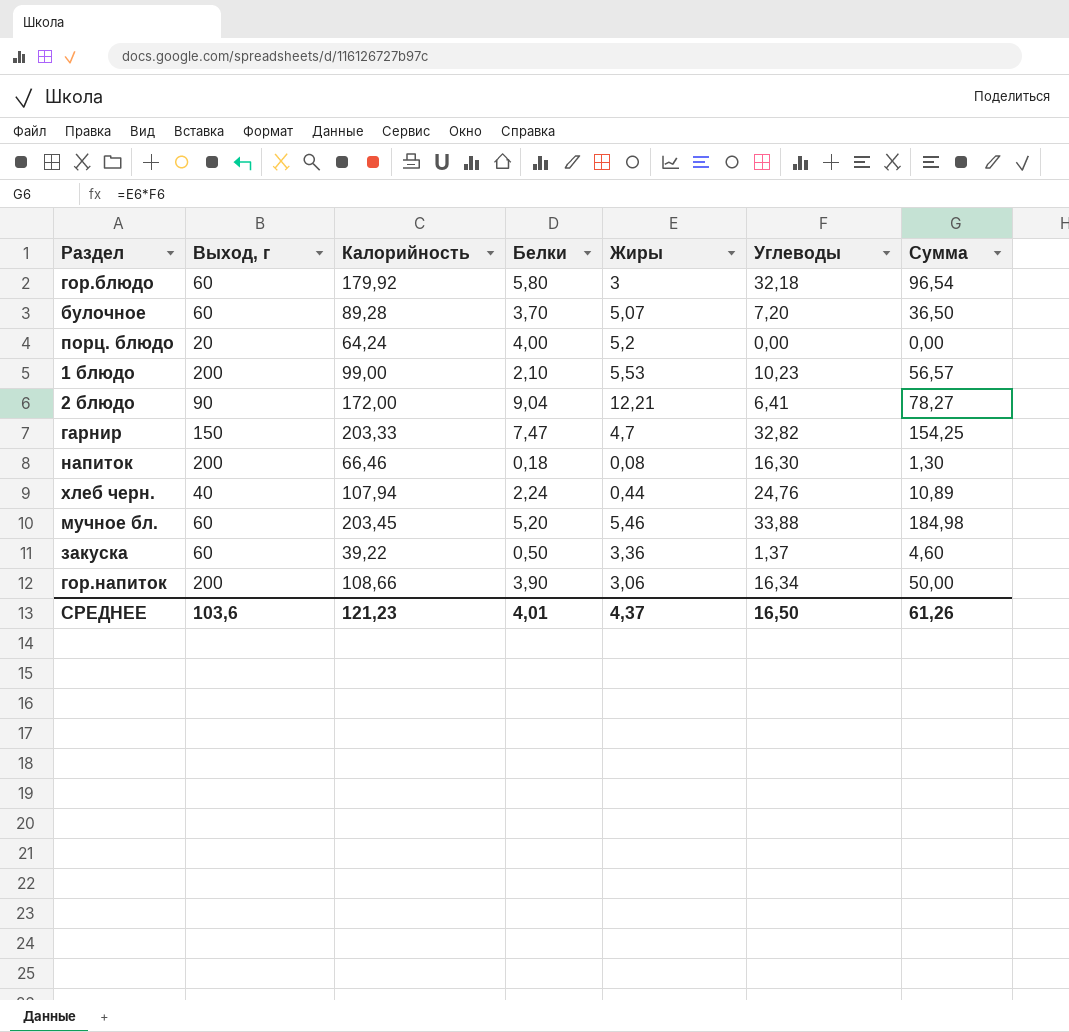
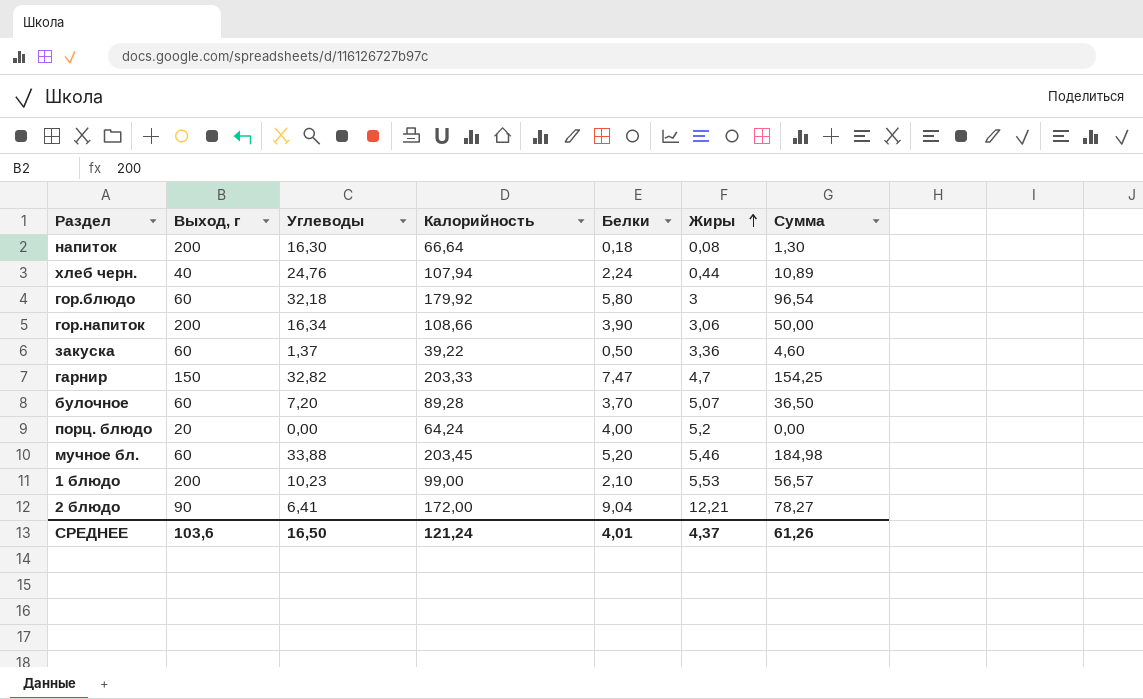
row order: none -> Жиры ascending
column Углеводы | position: 6 -> 3
напиток | Калорийность: 66,46 -> 66,64
СРЕДНЕЕ | Калорийность: 121,23 -> 121,24

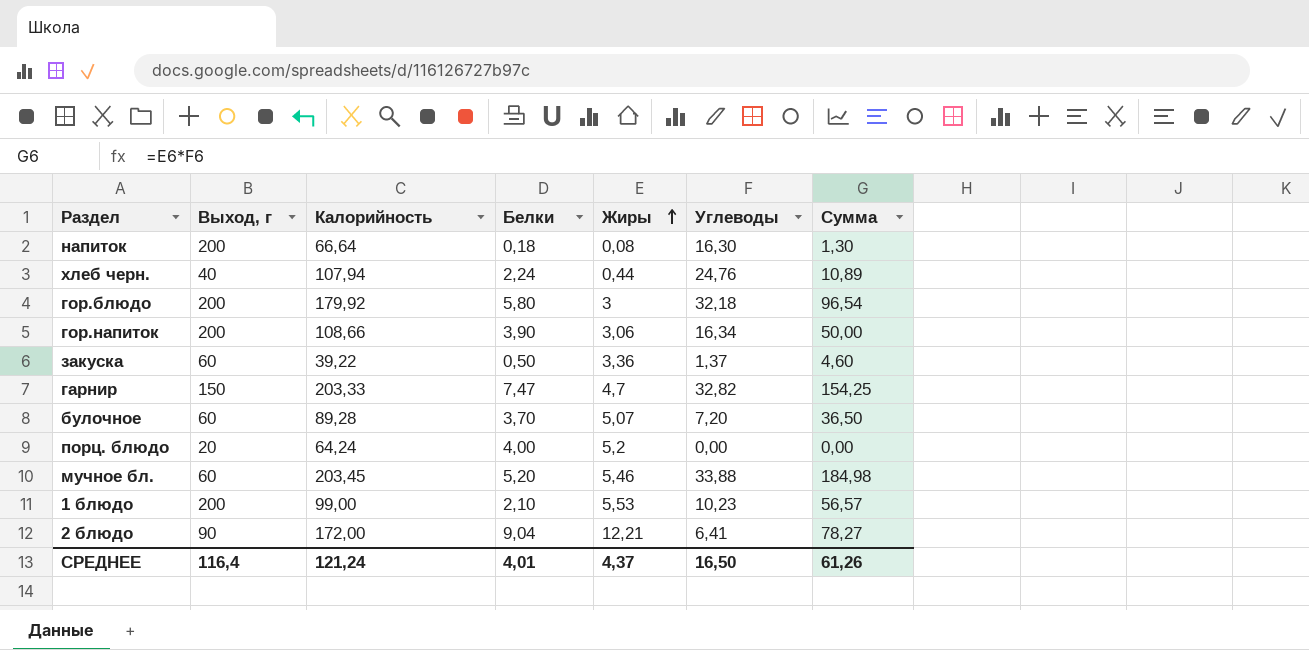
column Углеводы | position: 3 -> 6
гор.блюдо | Выход, г: 60 -> 200
СРЕДНЕЕ | Выход, г: 103,6 -> 116,4

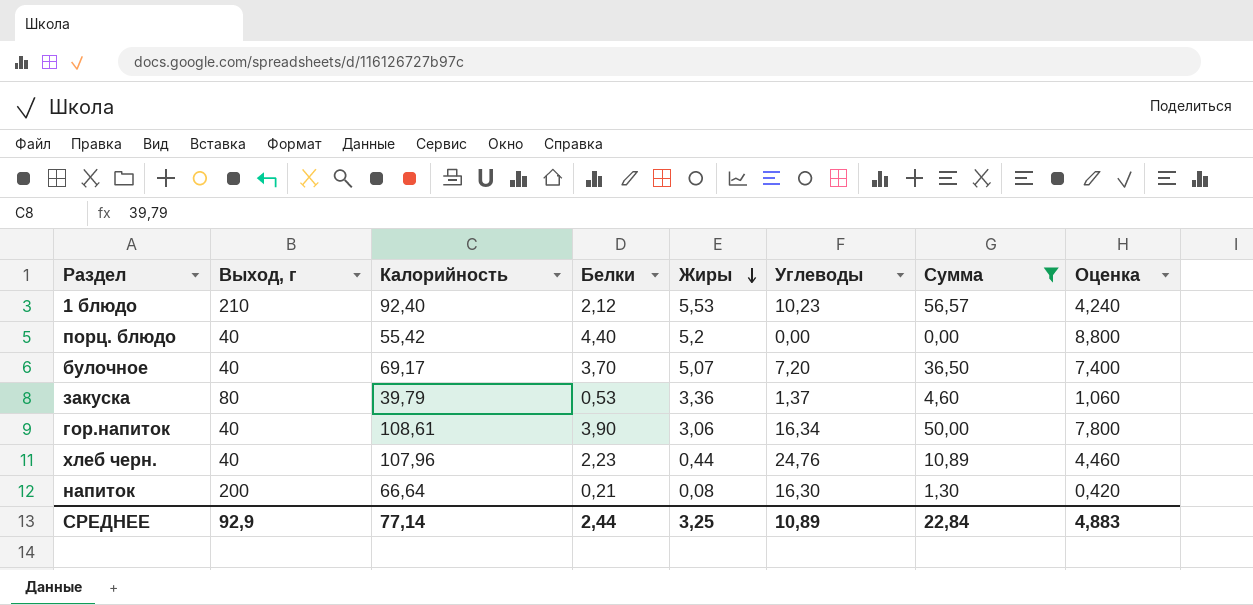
filter: none -> Сумма <= 56,57
row order: Жиры ascending -> Жиры descending
column Оценка | formula: none -> [Белки] * 2
1 блюдо | Выход, г: 200 -> 210
1 блюдо | Калорийность: 99,00 -> 92,40
1 блюдо | Белки: 2,10 -> 2,12
порц. блюдо | Выход, г: 20 -> 40
порц. блюдо | Калорийность: 64,24 -> 55,42
порц. блюдо | Белки: 4,00 -> 4,40
булочное | Выход, г: 60 -> 40
булочное | Калорийность: 89,28 -> 69,17
закуска | Выход, г: 60 -> 80
закуска | Калорийность: 39,22 -> 39,79
закуска | Белки: 0,50 -> 0,53
гор.напиток | Выход, г: 200 -> 40
гор.напиток | Калорийность: 108,66 -> 108,61
хлеб черн. | Калорийность: 107,94 -> 107,96
хлеб черн. | Белки: 2,24 -> 2,23
напиток | Белки: 0,18 -> 0,21
СРЕДНЕЕ | Выход, г: 116,4 -> 92,9
СРЕДНЕЕ | Калорийность: 121,24 -> 77,14
СРЕДНЕЕ | Белки: 4,01 -> 2,44
СРЕДНЕЕ | Жиры: 4,37 -> 3,25
СРЕДНЕЕ | Углеводы: 16,50 -> 10,89
СРЕДНЕЕ | Сумма: 61,26 -> 22,84

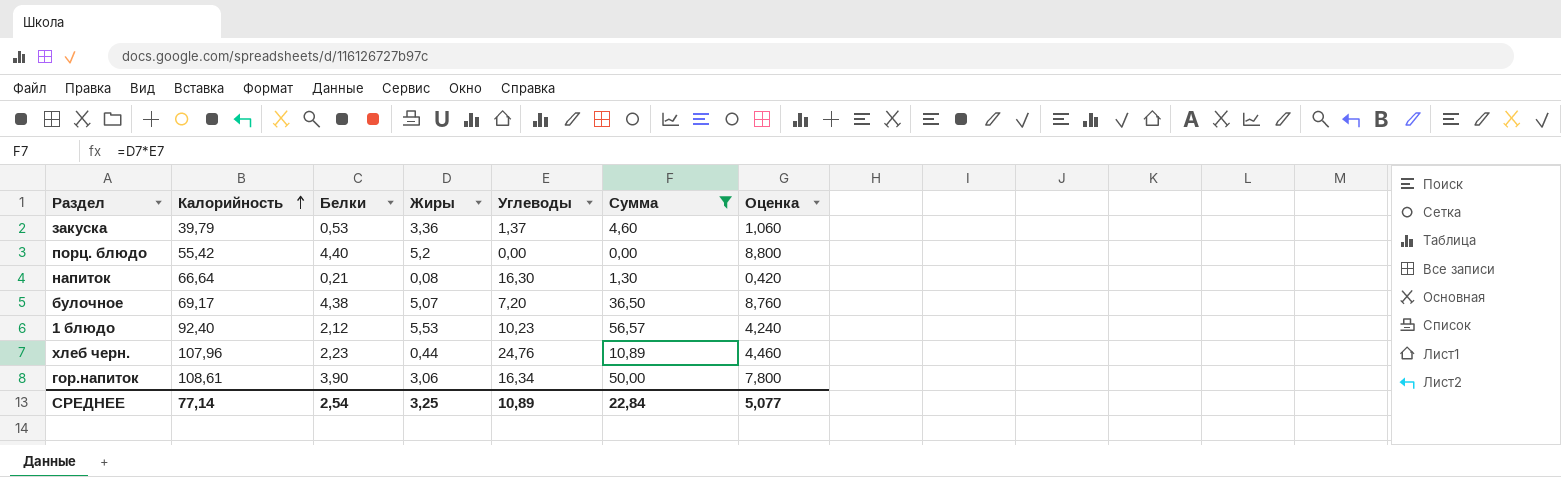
row order: Жиры descending -> Калорийность ascending
column Выход, г | position: 2 -> none
булочное | Белки: 3,70 -> 4,38
булочное | Оценка: 7,400 -> 8,760
СРЕДНЕЕ | Белки: 2,44 -> 2,54
СРЕДНЕЕ | Оценка: 4,883 -> 5,077

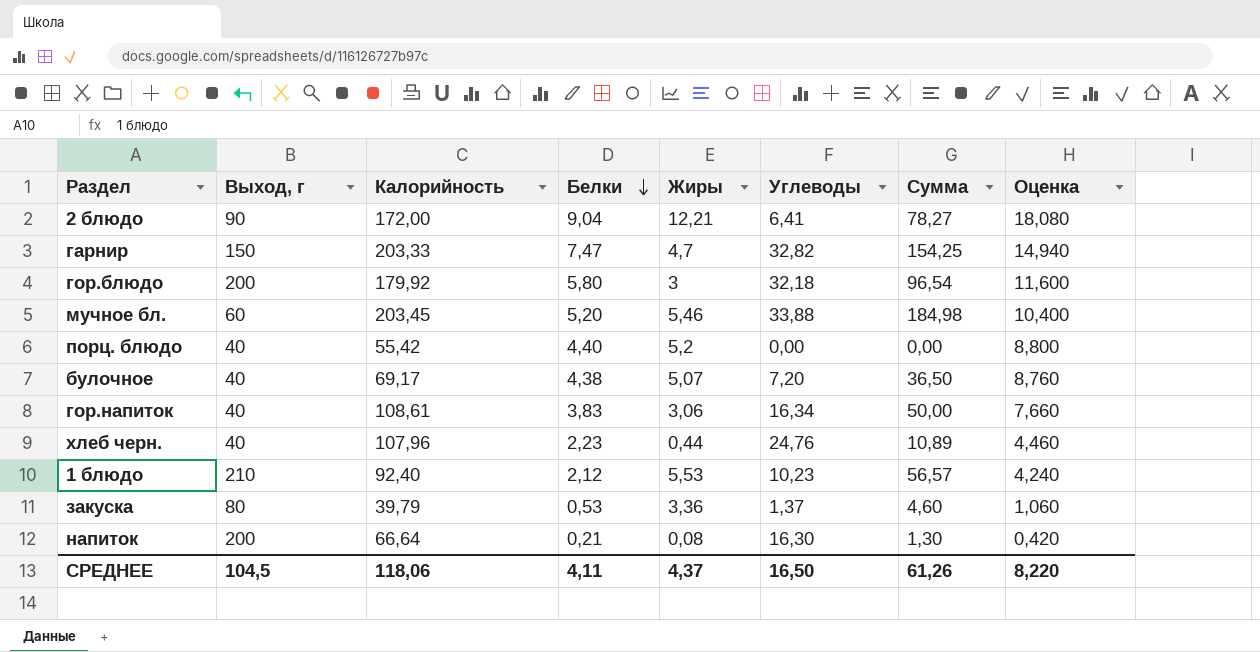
filter: Сумма <= 56,57 -> none
row order: Калорийность ascending -> Белки descending
column Выход, г | position: none -> 2
гор.напиток | Белки: 3,90 -> 3,83
гор.напиток | Оценка: 7,800 -> 7,660
СРЕДНЕЕ | Калорийность: 77,14 -> 118,06
СРЕДНЕЕ | Белки: 2,54 -> 4,11
СРЕДНЕЕ | Жиры: 3,25 -> 4,37
СРЕДНЕЕ | Углеводы: 10,89 -> 16,50
СРЕДНЕЕ | Сумма: 22,84 -> 61,26
СРЕДНЕЕ | Оценка: 5,077 -> 8,220

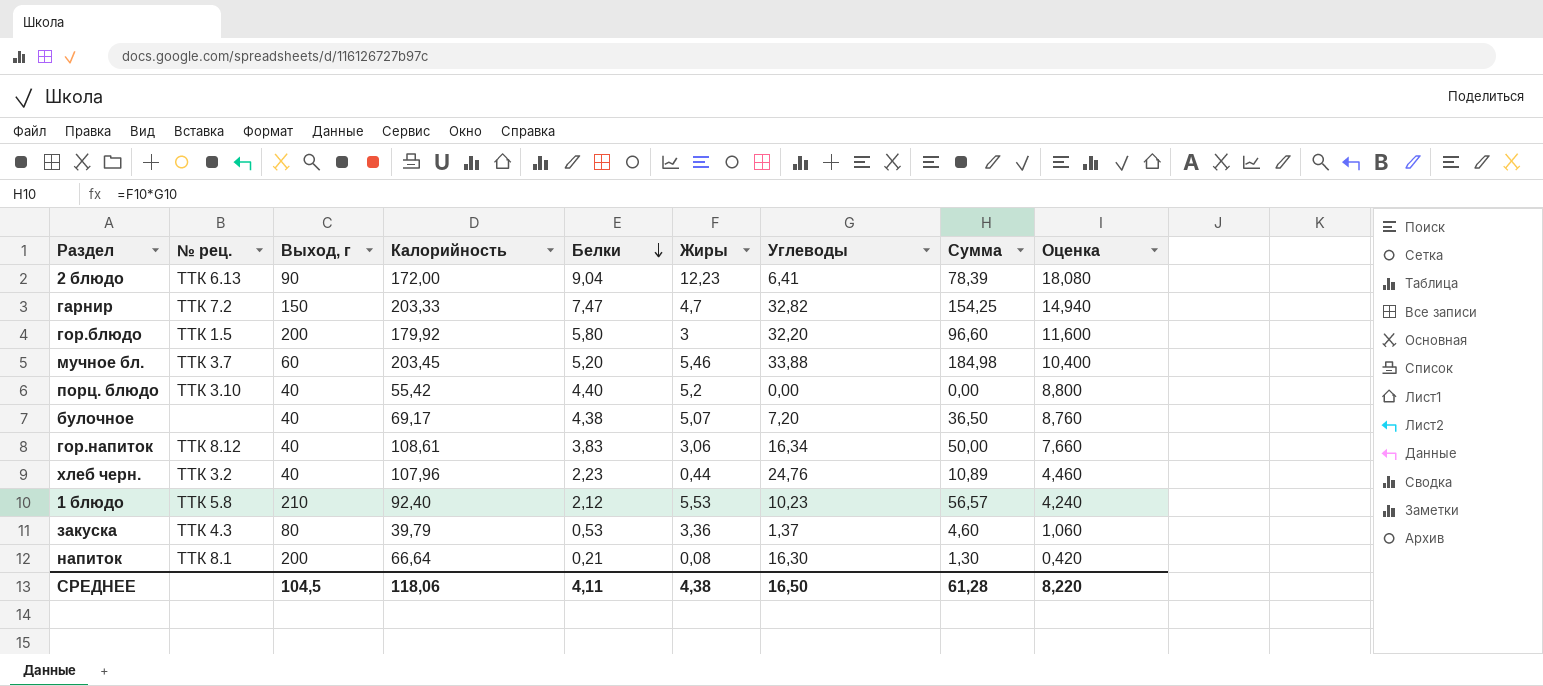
column № рец. | position: none -> 2
2 блюдо | Жиры: 12,21 -> 12,23
2 блюдо | Сумма: 78,27 -> 78,39
гор.блюдо | Углеводы: 32,18 -> 32,20
гор.блюдо | Сумма: 96,54 -> 96,60
СРЕДНЕЕ | Жиры: 4,37 -> 4,38
СРЕДНЕЕ | Сумма: 61,26 -> 61,28

